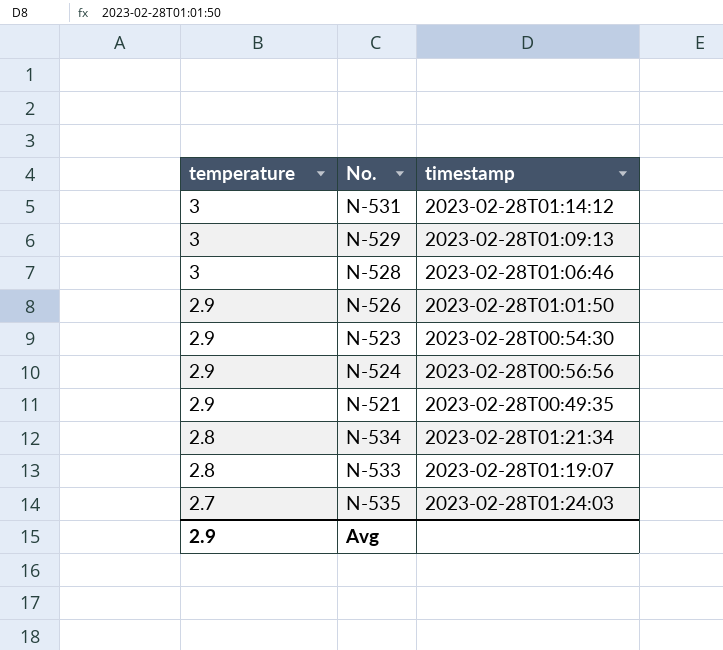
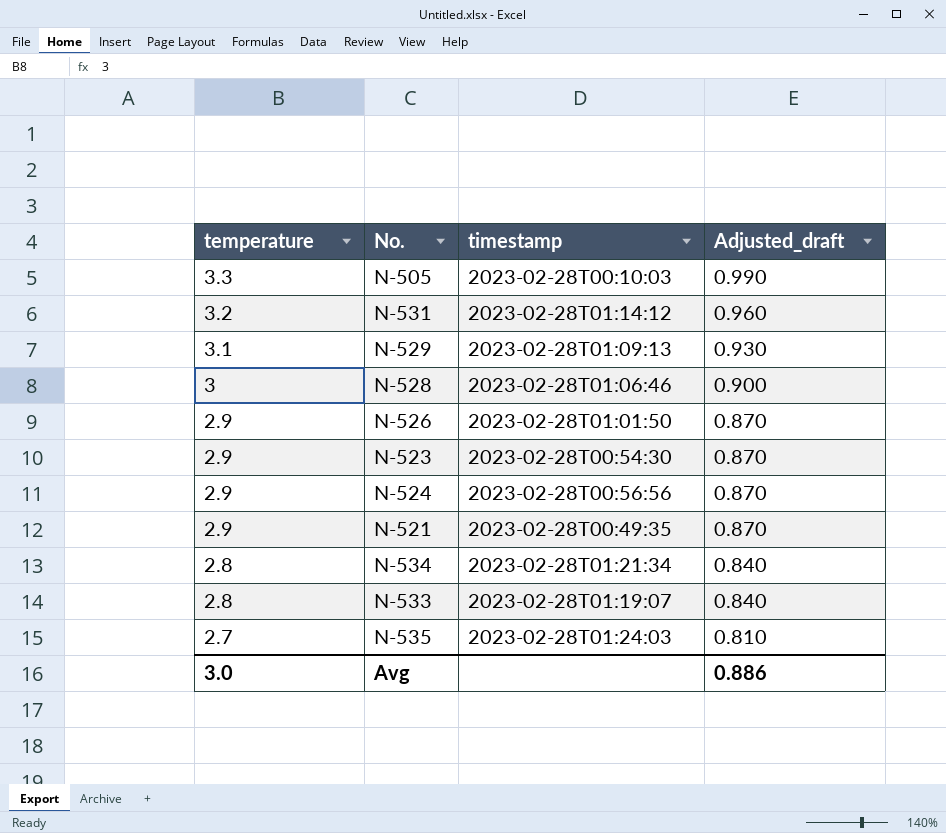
column Adjusted_draft | formula: none -> [temperature] * 0.3
row N-505: none -> 3.3 | 2023-02-28T00:10:03 | 0.990
N-531 | temperature: 3 -> 3.2
N-529 | temperature: 3 -> 3.1
Avg | temperature: 2.9 -> 3.0

